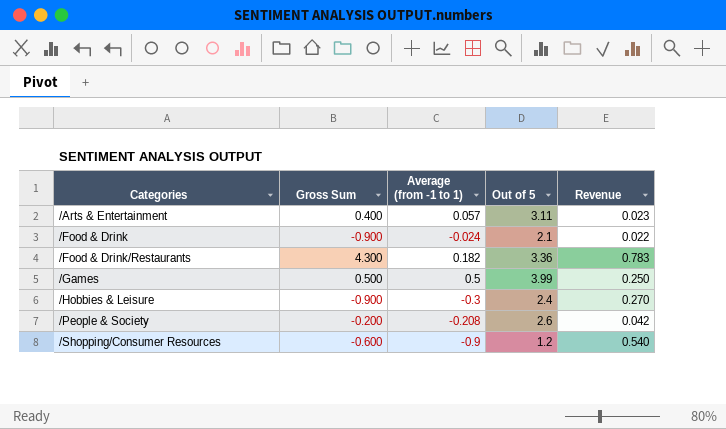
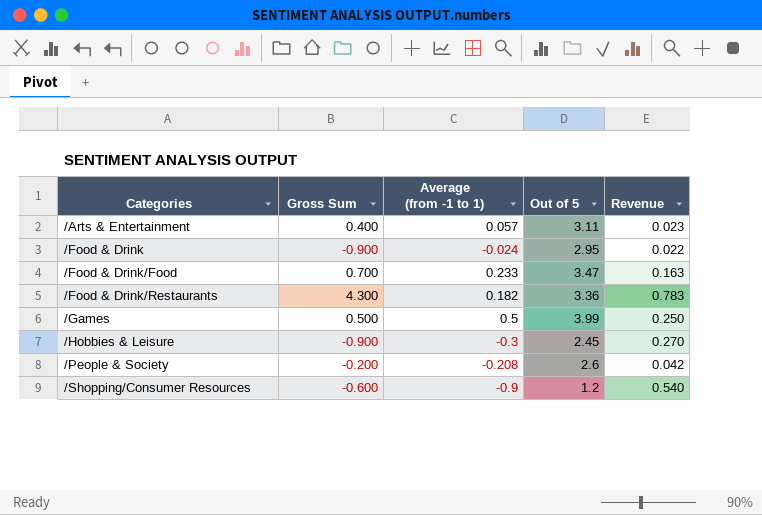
/Food & Drink | Out of 5: 2.1 -> 2.95
row /Food & Drink/Food: none -> 0.700 | 0.233 | 3.47 | 0.163
/Hobbies & Leisure | Out of 5: 2.4 -> 2.45

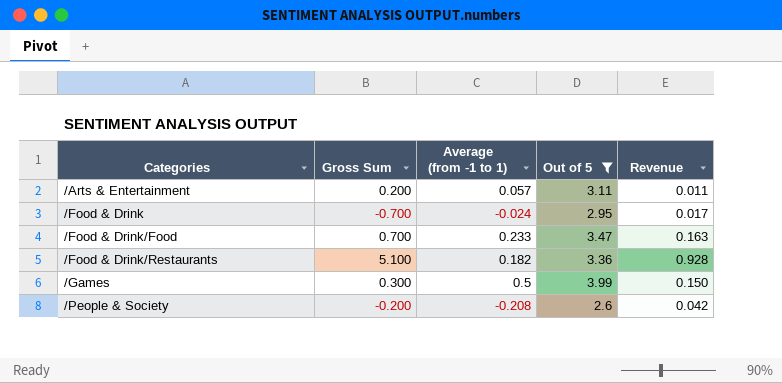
filter: none -> Out of 5 >= 2.6
/Arts & Entertainment | Gross Sum: 0.400 -> 0.200
/Arts & Entertainment | Revenue: 0.023 -> 0.011
/Food & Drink | Gross Sum: -0.900 -> -0.700
/Food & Drink | Revenue: 0.022 -> 0.017
/Food & Drink/Restaurants | Gross Sum: 4.300 -> 5.100
/Food & Drink/Restaurants | Revenue: 0.783 -> 0.928
/Games | Gross Sum: 0.500 -> 0.300
/Games | Revenue: 0.250 -> 0.150

